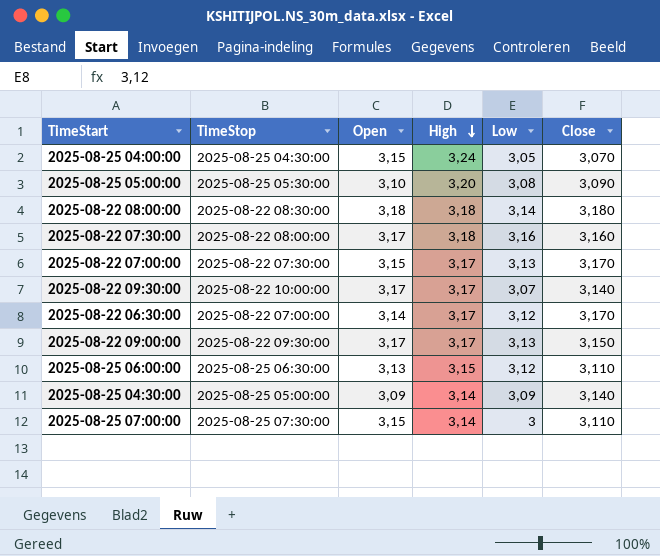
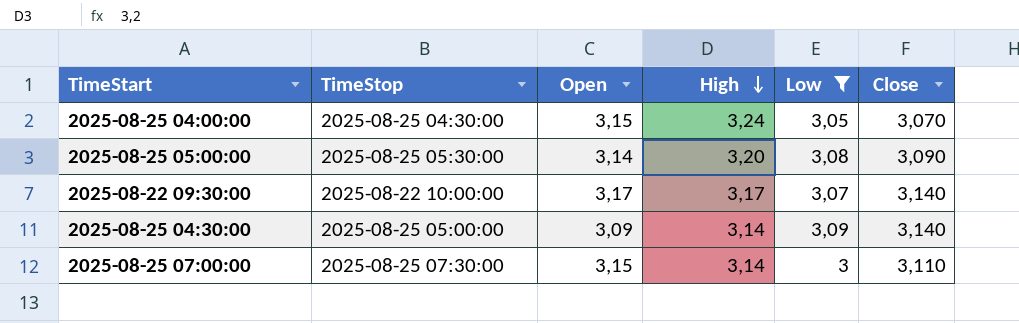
filter: none -> Low <= 3,09
2025-08-25 05:00:00 | Open: 3,10 -> 3,14

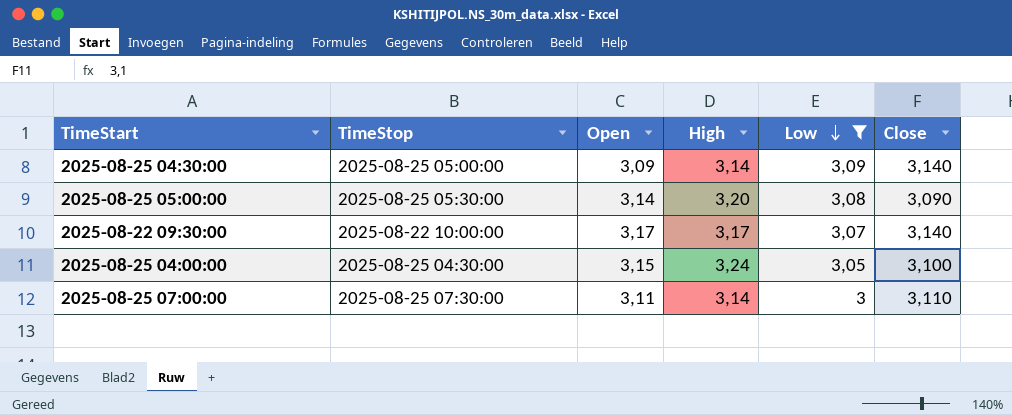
row order: High descending -> Low descending
2025-08-25 04:00:00 | Close: 3,070 -> 3,100
2025-08-25 07:00:00 | Open: 3,15 -> 3,11

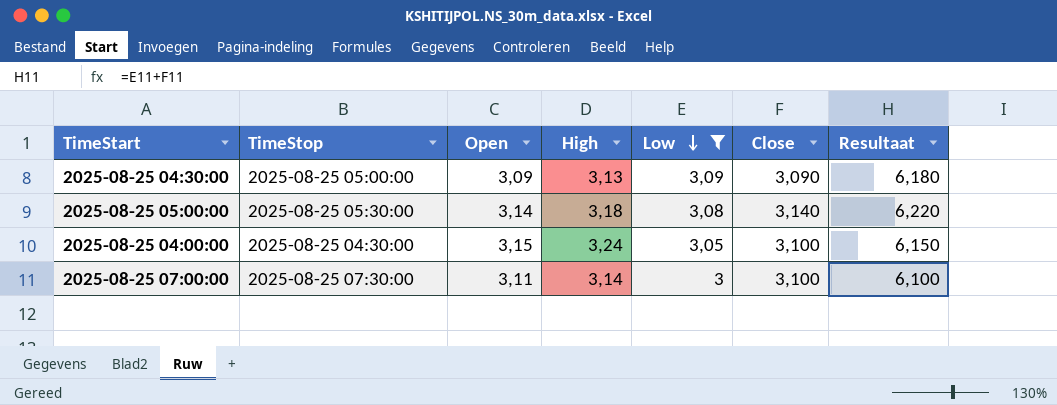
column Resultaat | formula: none -> [Low] + [Close]
row 2025-08-22 09:30:00: 2025-08-22 10:00:00 | 3,17 | 3,17 | 3,07 | 3,140 -> none
2025-08-25 04:30:00 | High: 3,14 -> 3,13
2025-08-25 04:30:00 | Close: 3,140 -> 3,090
2025-08-25 05:00:00 | High: 3,20 -> 3,18
2025-08-25 05:00:00 | Close: 3,090 -> 3,140
2025-08-25 07:00:00 | Close: 3,110 -> 3,100

